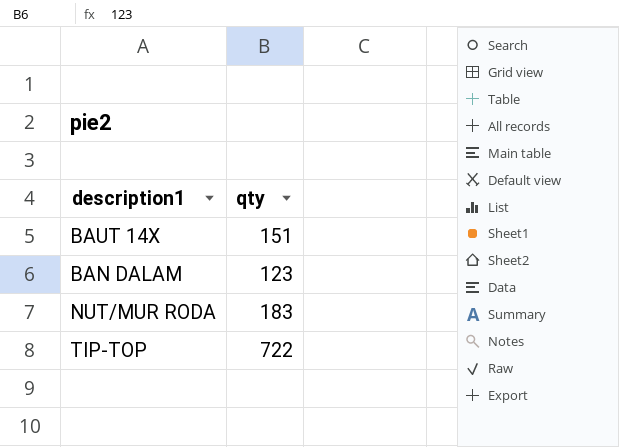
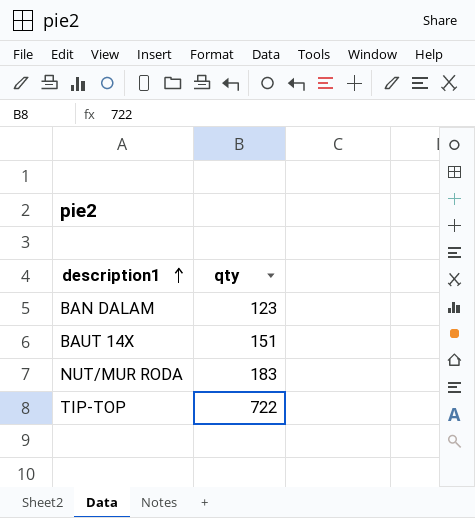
row order: none -> description1 ascending

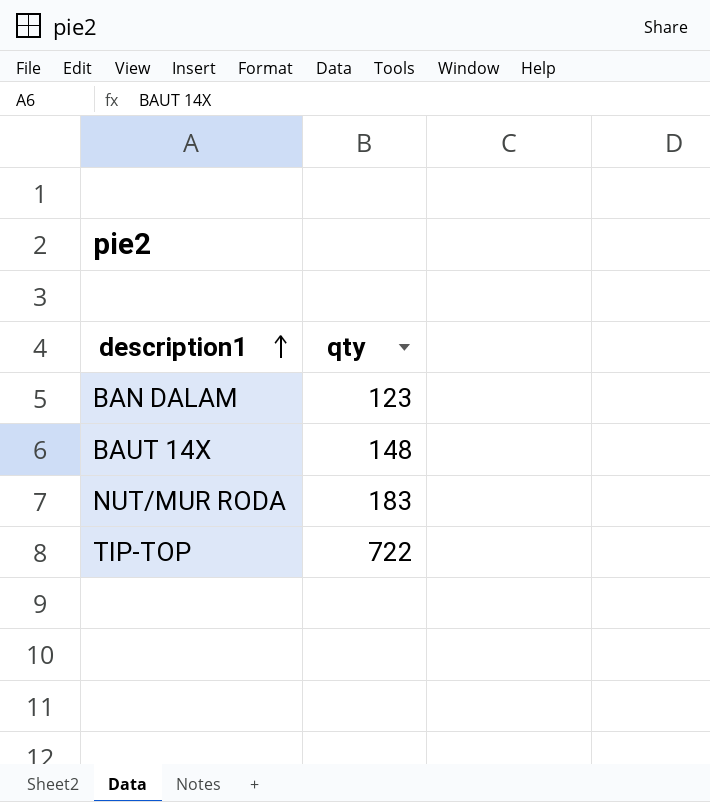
BAUT 14X | qty: 151 -> 148

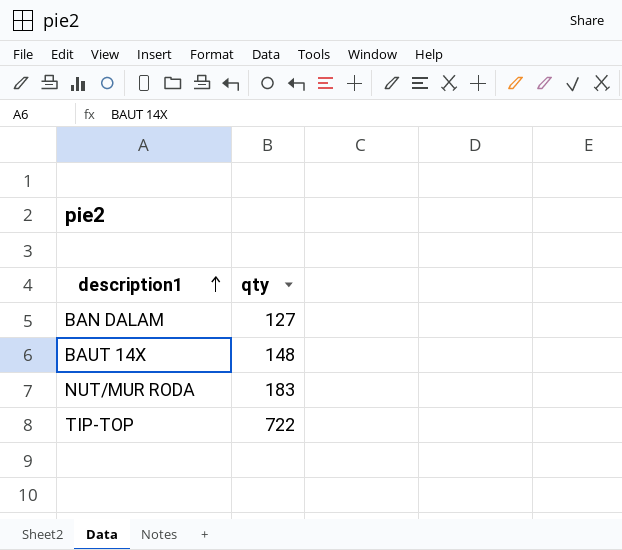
BAN DALAM | qty: 123 -> 127

